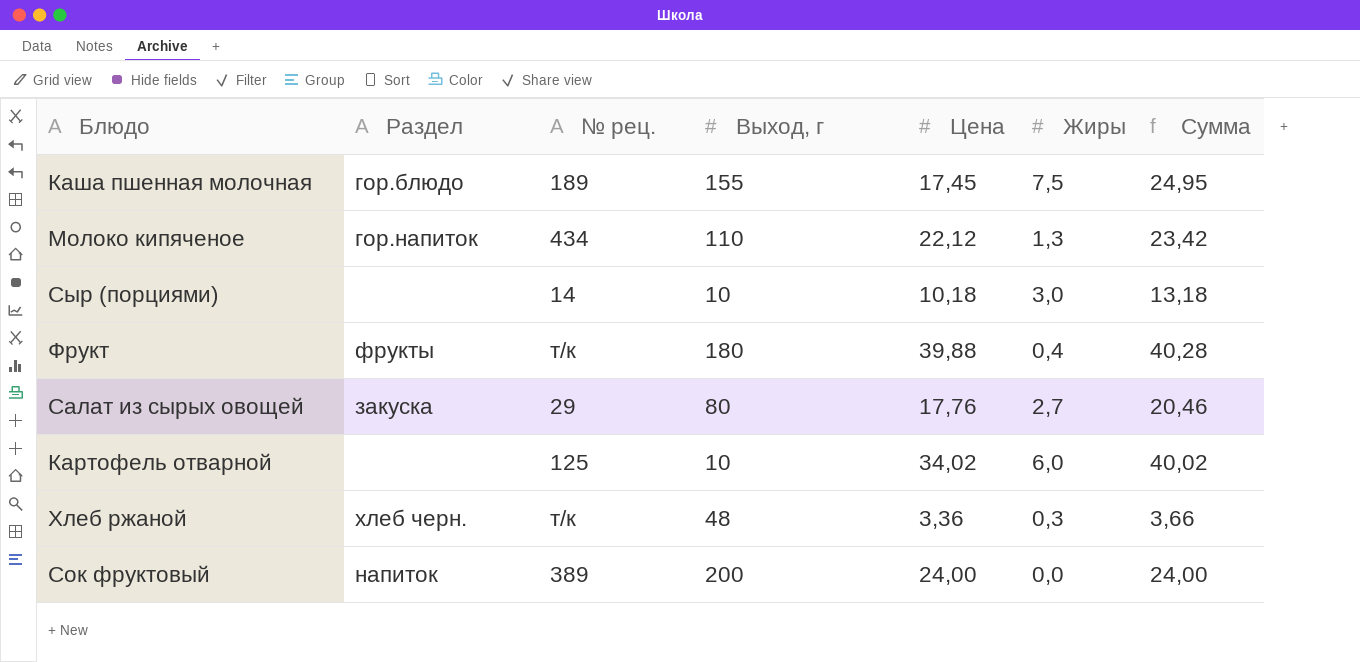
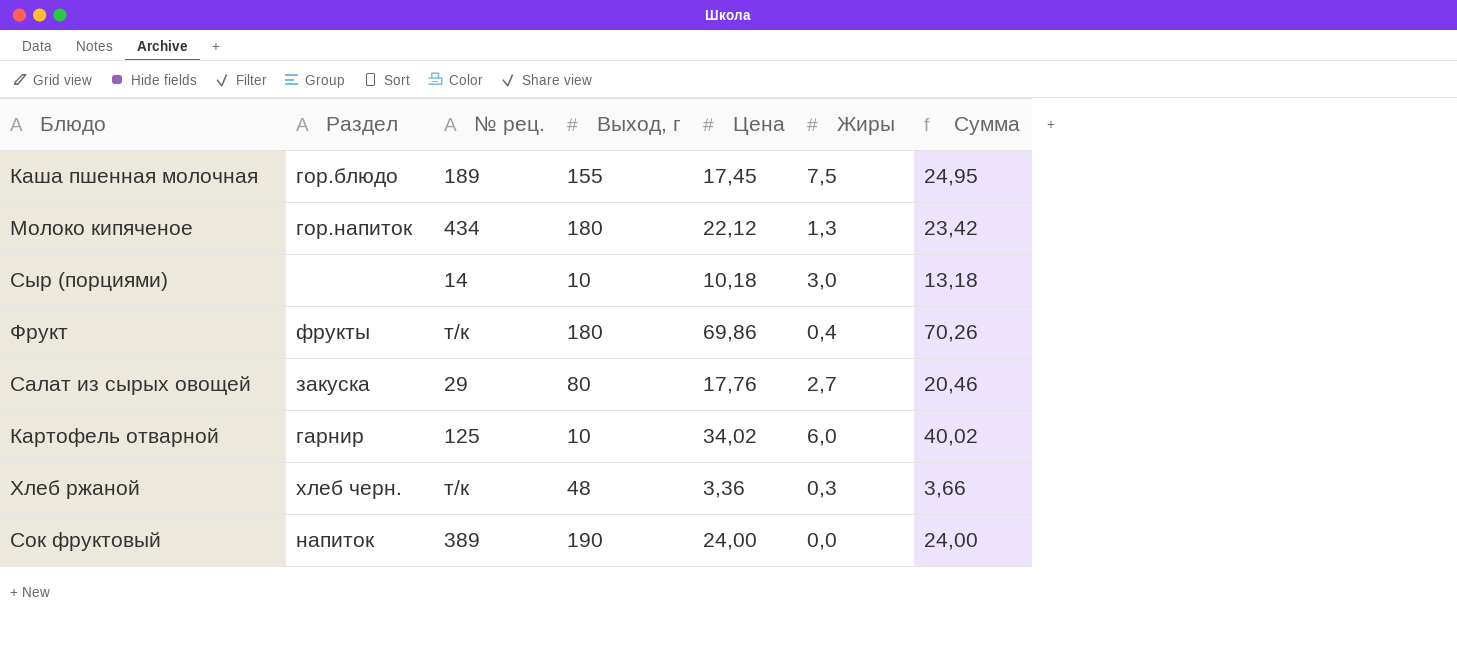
Молоко кипяченое | Выход, г: 110 -> 180
Фрукт | Цена: 39,88 -> 69,86
Фрукт | Сумма: 40,28 -> 70,26
Картофель отварной | Раздел: none -> гарнир
Сок фруктовый | Выход, г: 200 -> 190

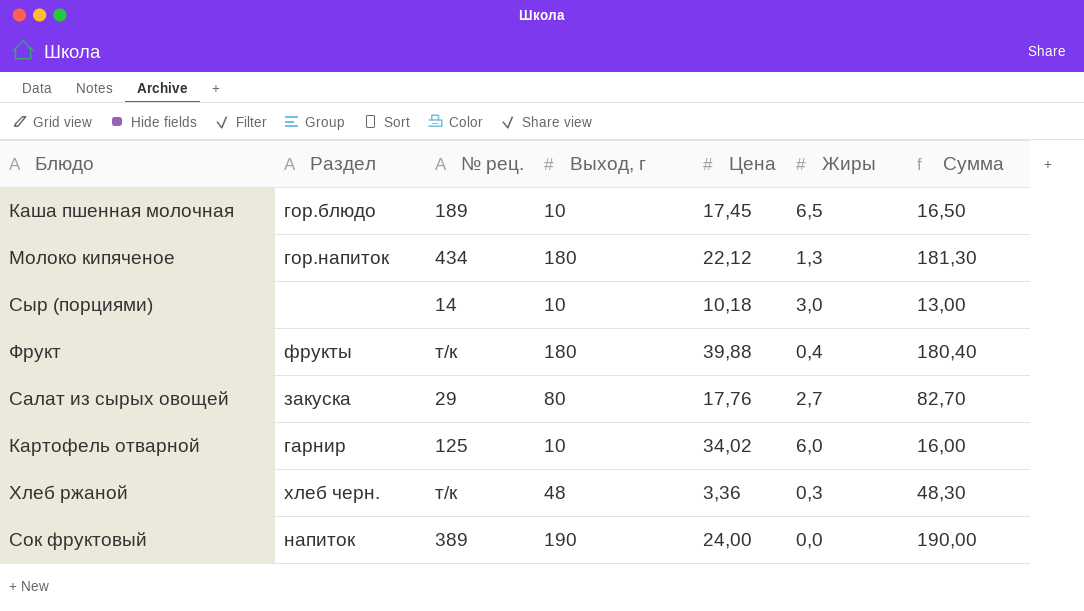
column Сумма | formula: [Цена] + [Жиры] -> [Выход, г] + [Жиры]
Каша пшенная молочная | Выход, г: 155 -> 10
Каша пшенная молочная | Жиры: 7,5 -> 6,5
Фрукт | Цена: 69,86 -> 39,88

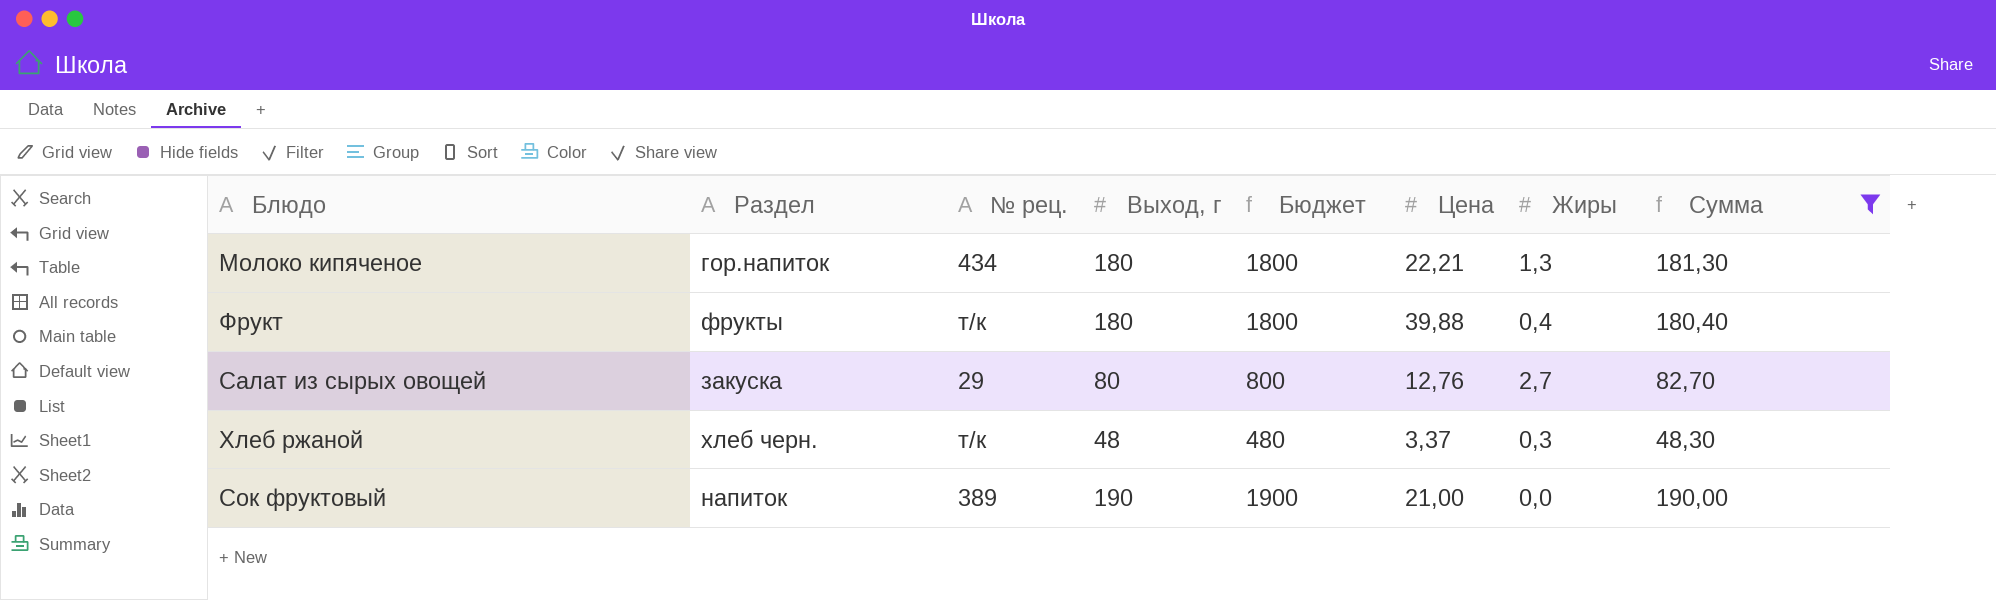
filter: none -> Сумма >= 48,30
column Бюджет | formula: none -> [Выход, г] * 10
Молоко кипяченое | Цена: 22,12 -> 22,21
Салат из сырых овощей | Цена: 17,76 -> 12,76
Хлеб ржаной | Цена: 3,36 -> 3,37
Сок фруктовый | Цена: 24,00 -> 21,00

